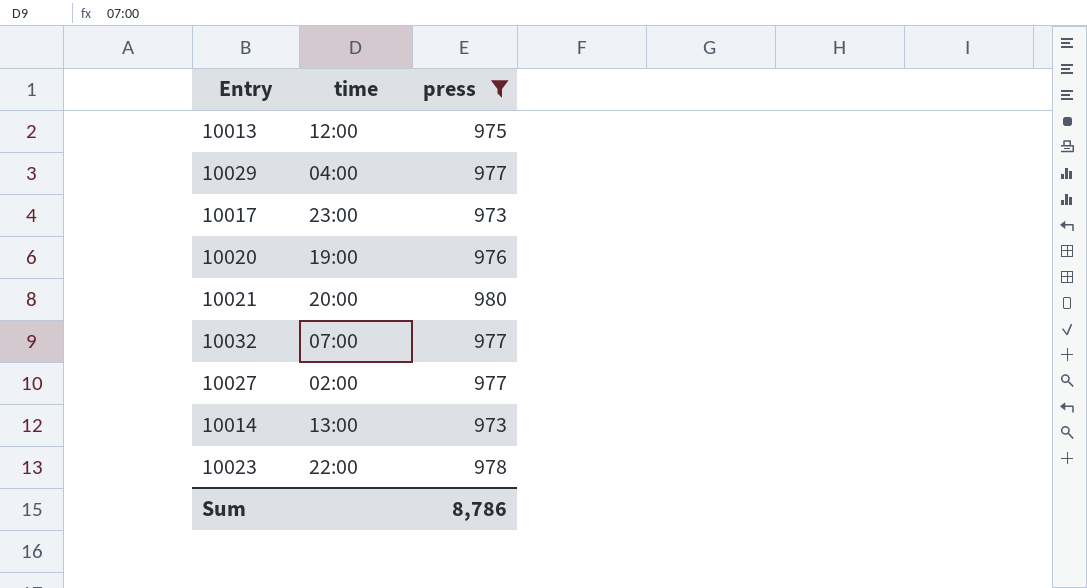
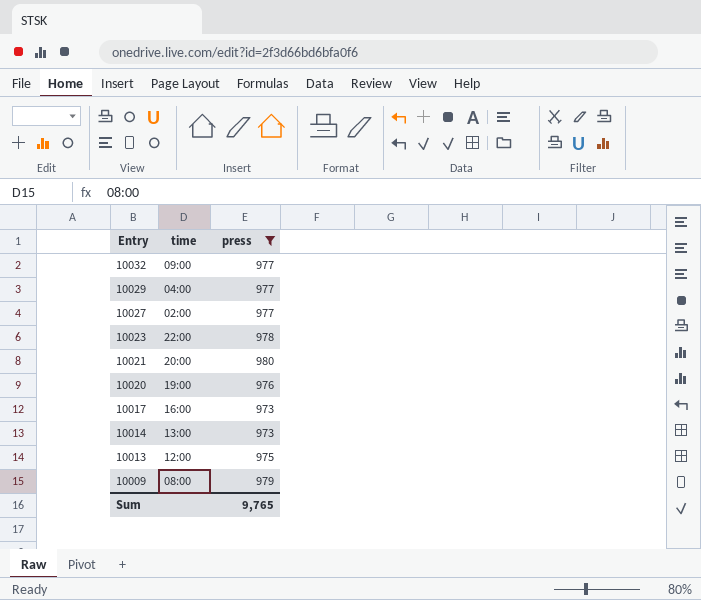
row order: none -> Entry descending
10032 | time: 07:00 -> 09:00
10017 | time: 23:00 -> 16:00
row 10009: none -> 08:00 | 979
Sum | press: 8,786 -> 9,765

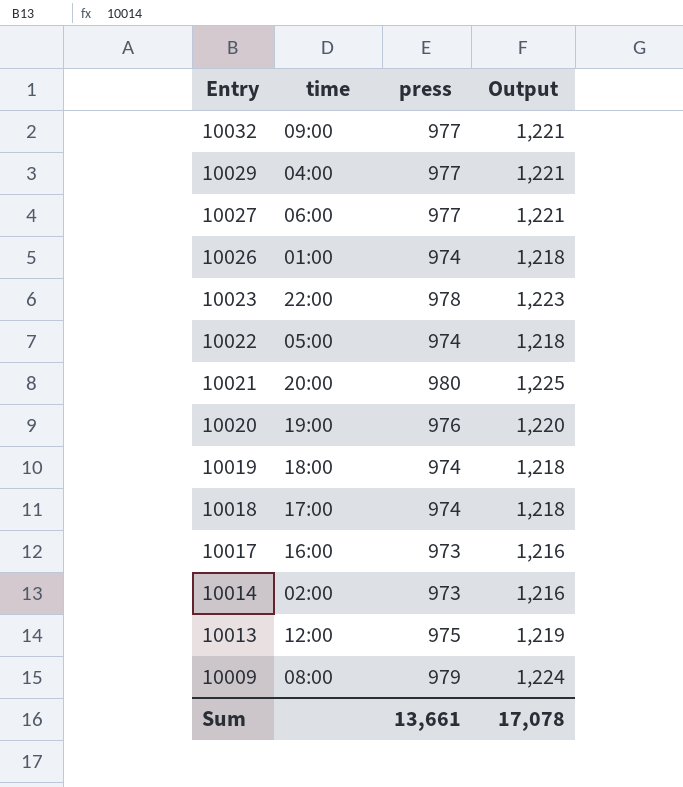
filter: press != 974 -> none
column Output | formula: none -> [press] * 1.25
10027 | time: 02:00 -> 06:00
10014 | time: 13:00 -> 02:00
Sum | press: 9,765 -> 13,661

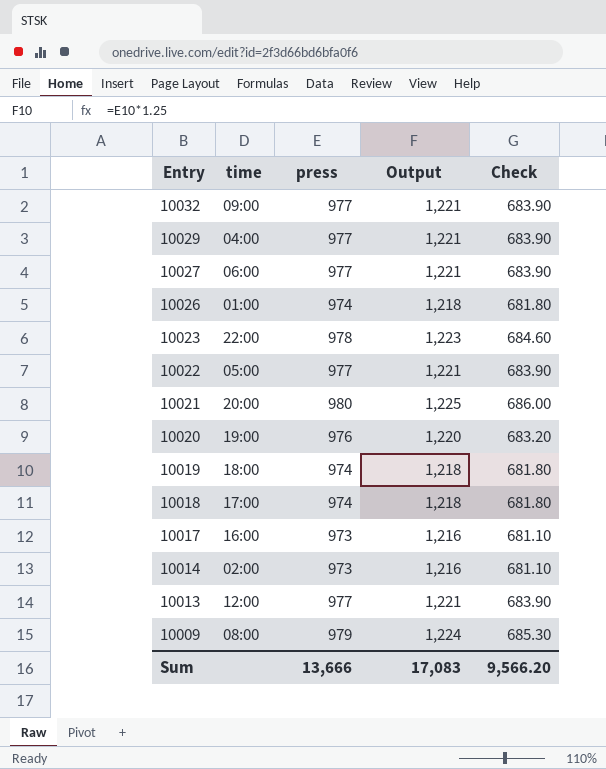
column Check | formula: none -> [press] * 0.7
10022 | press: 974 -> 977
10022 | Output: 1,218 -> 1,221
10013 | press: 975 -> 977
10013 | Output: 1,219 -> 1,221
Sum | press: 13,661 -> 13,666
Sum | Output: 17,078 -> 17,083

